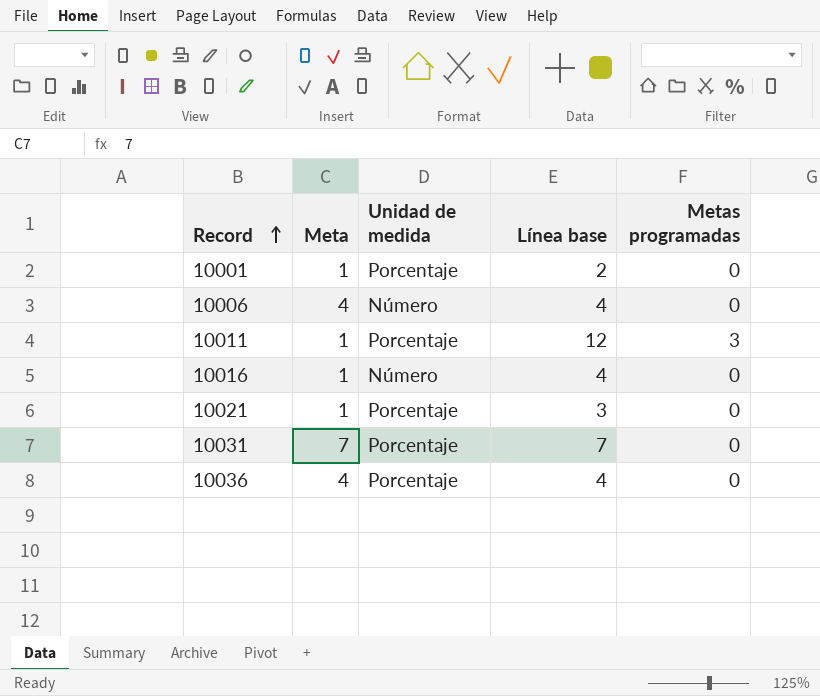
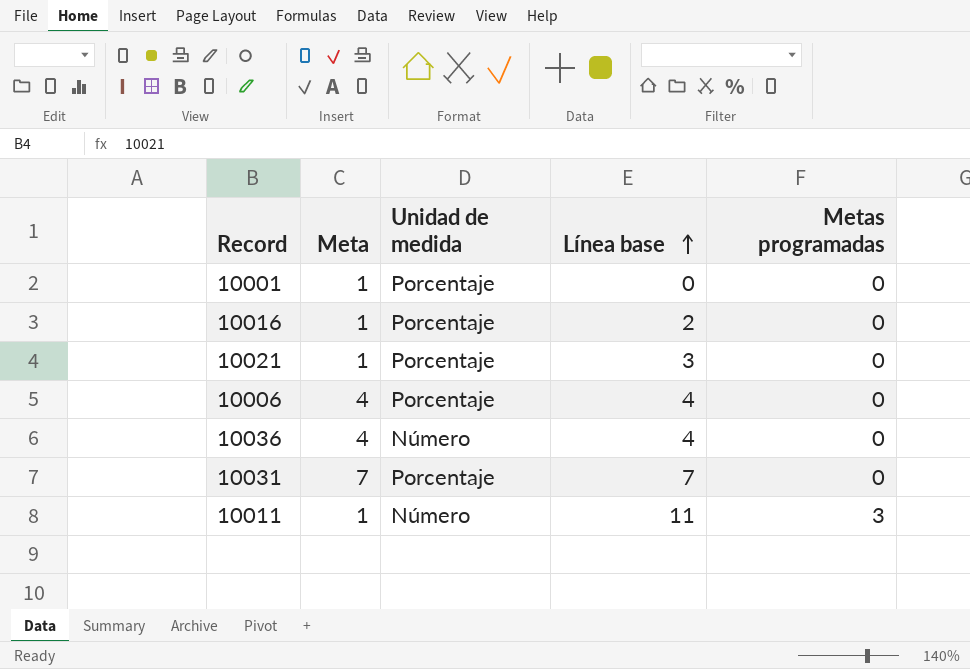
row order: Record ascending -> Línea base ascending
10001 | Línea base: 2 -> 0
10016 | Unidad de medida: Número -> Porcentaje
10016 | Línea base: 4 -> 2
10006 | Unidad de medida: Número -> Porcentaje
10036 | Unidad de medida: Porcentaje -> Número
10011 | Unidad de medida: Porcentaje -> Número
10011 | Línea base: 12 -> 11

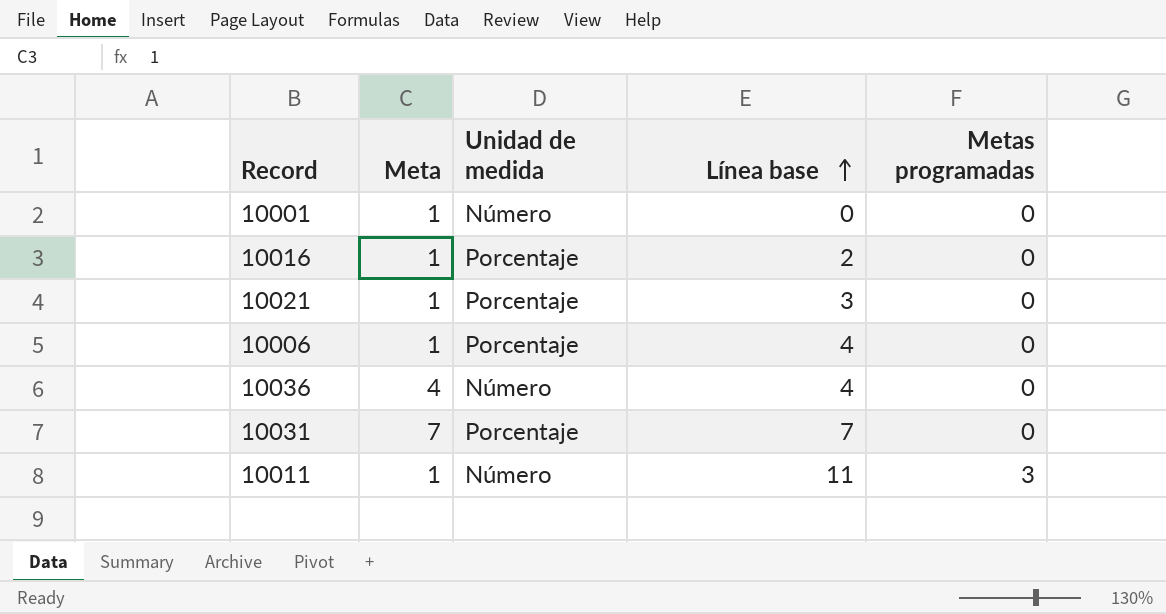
10001 | Unidad de medida: Porcentaje -> Número
10006 | Meta: 4 -> 1

